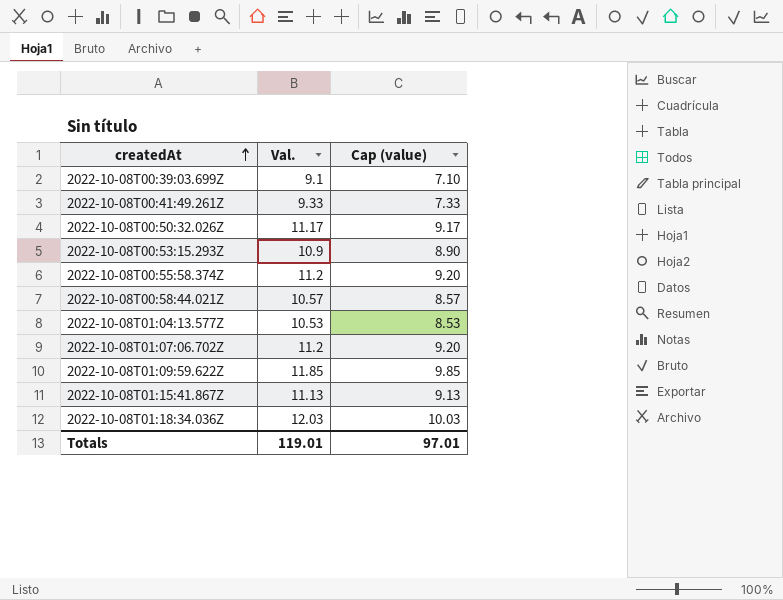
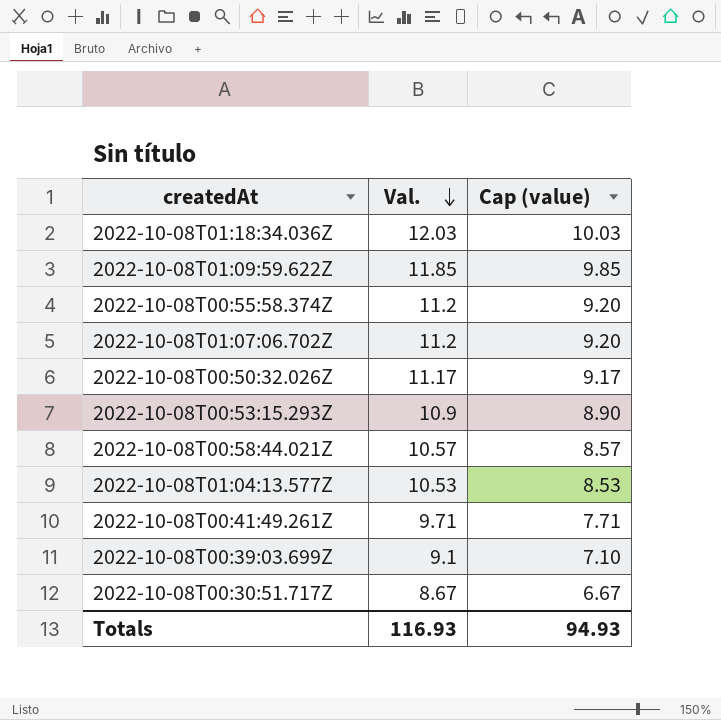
row order: createdAt ascending -> Val. descending
row 2022-10-08T01:15:41.867Z: 11.13 | 9.13 -> none
2022-10-08T00:41:49.261Z | Val.: 9.33 -> 9.71
2022-10-08T00:41:49.261Z | Cap (value): 7.33 -> 7.71
row 2022-10-08T00:30:51.717Z: none -> 8.67 | 6.67
Totals | Val.: 119.01 -> 116.93
Totals | Cap (value): 97.01 -> 94.93

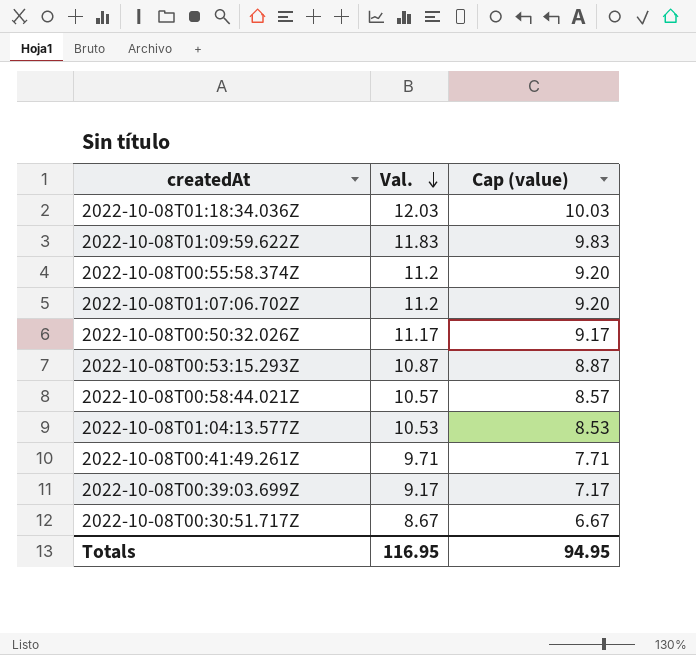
2022-10-08T01:09:59.622Z | Val.: 11.85 -> 11.83
2022-10-08T01:09:59.622Z | Cap (value): 9.85 -> 9.83
2022-10-08T00:53:15.293Z | Val.: 10.9 -> 10.87
2022-10-08T00:53:15.293Z | Cap (value): 8.90 -> 8.87
2022-10-08T00:39:03.699Z | Val.: 9.1 -> 9.17
2022-10-08T00:39:03.699Z | Cap (value): 7.10 -> 7.17
Totals | Val.: 116.93 -> 116.95
Totals | Cap (value): 94.93 -> 94.95

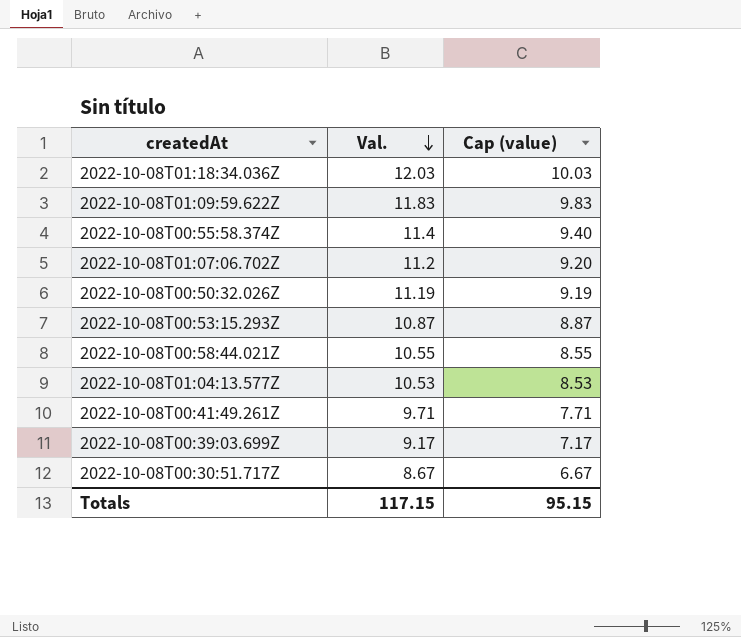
2022-10-08T00:55:58.374Z | Val.: 11.2 -> 11.4
2022-10-08T00:55:58.374Z | Cap (value): 9.20 -> 9.40
2022-10-08T00:50:32.026Z | Val.: 11.17 -> 11.19
2022-10-08T00:50:32.026Z | Cap (value): 9.17 -> 9.19
2022-10-08T00:58:44.021Z | Val.: 10.57 -> 10.55
2022-10-08T00:58:44.021Z | Cap (value): 8.57 -> 8.55
Totals | Val.: 116.95 -> 117.15
Totals | Cap (value): 94.95 -> 95.15

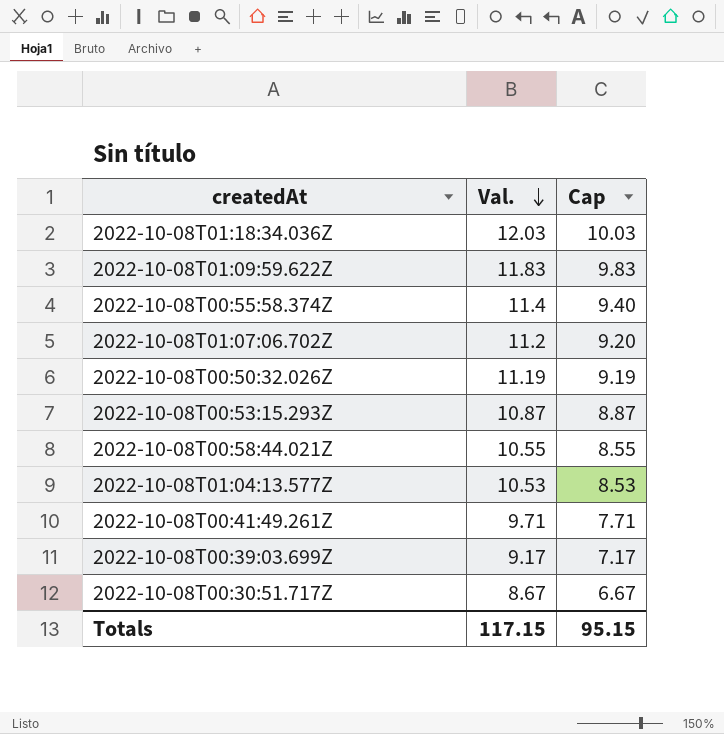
column name: Cap (value) -> Cap

